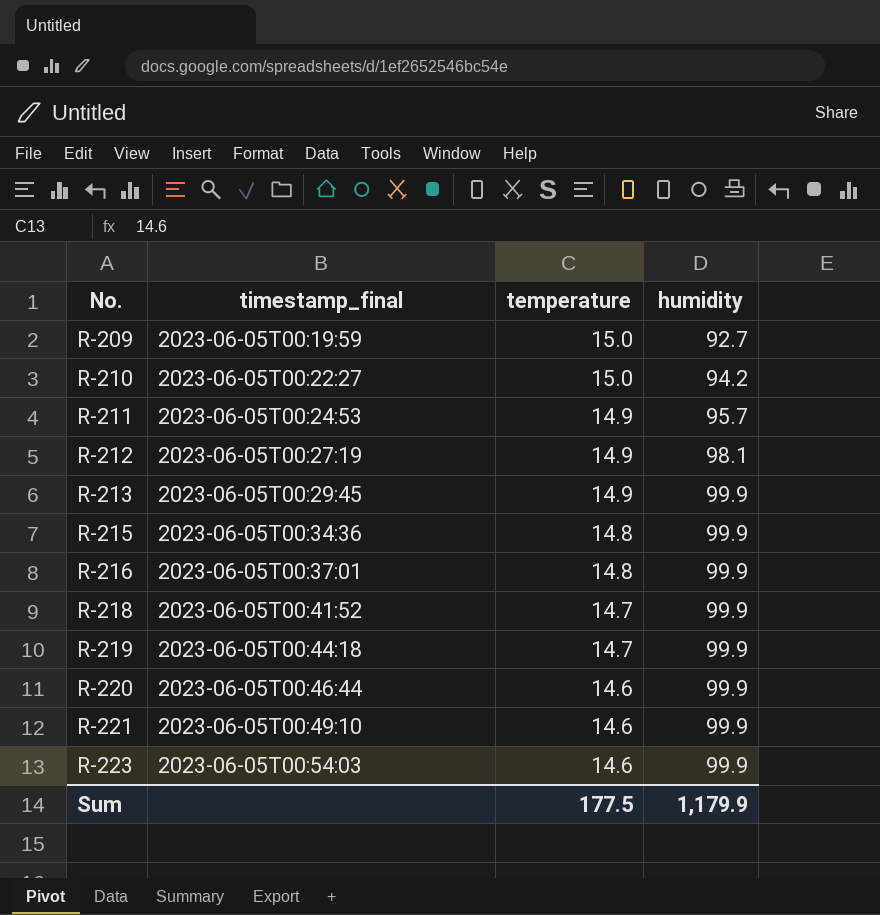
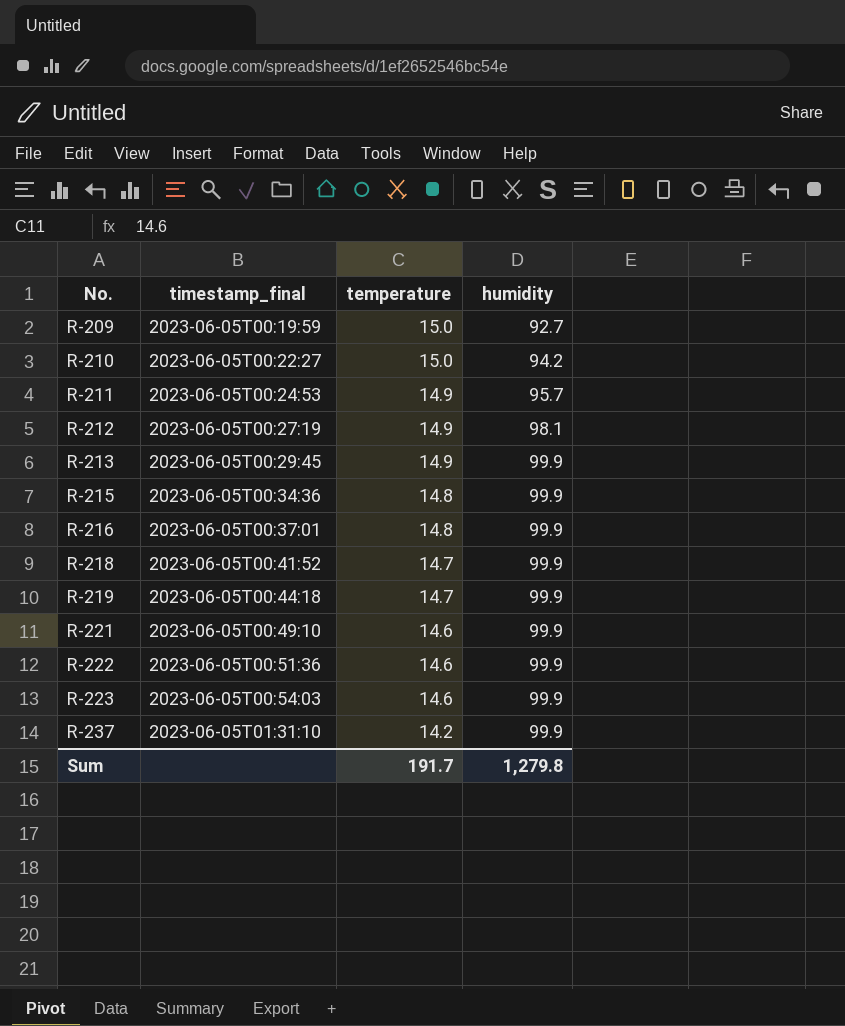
row R-220: 2023-06-05T00:46:44 | 14.6 | 99.9 -> none
row R-222: none -> 2023-06-05T00:51:36 | 14.6 | 99.9
row R-237: none -> 2023-06-05T01:31:10 | 14.2 | 99.9
Sum | temperature: 177.5 -> 191.7
Sum | humidity: 1,179.9 -> 1,279.8

